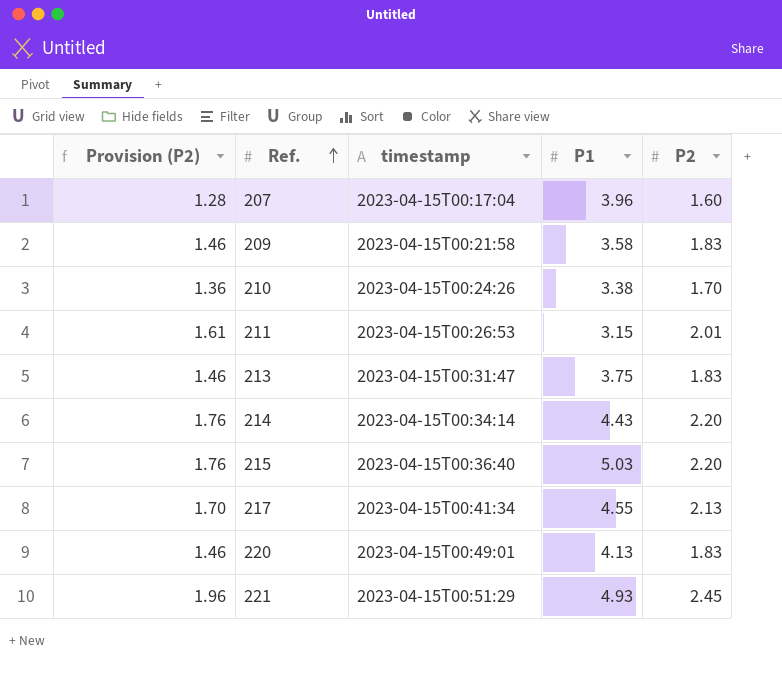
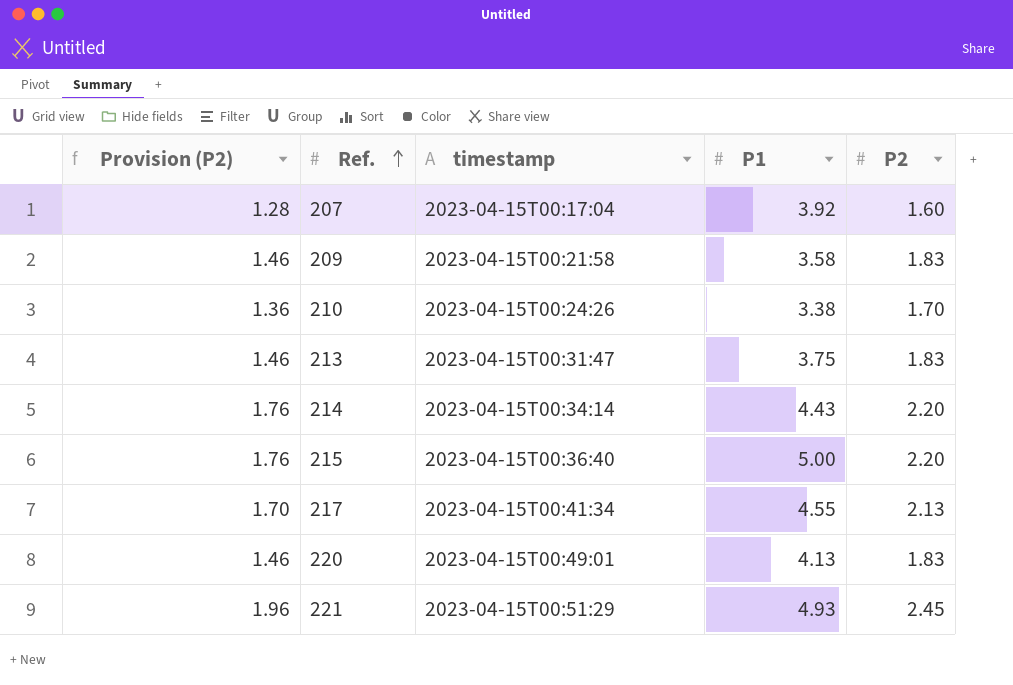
row 211: 1.61 | 2023-04-15T00:26:53 | 3.15 | 2.01 -> none
207 | P1: 3.96 -> 3.92
215 | P1: 5.03 -> 5.00

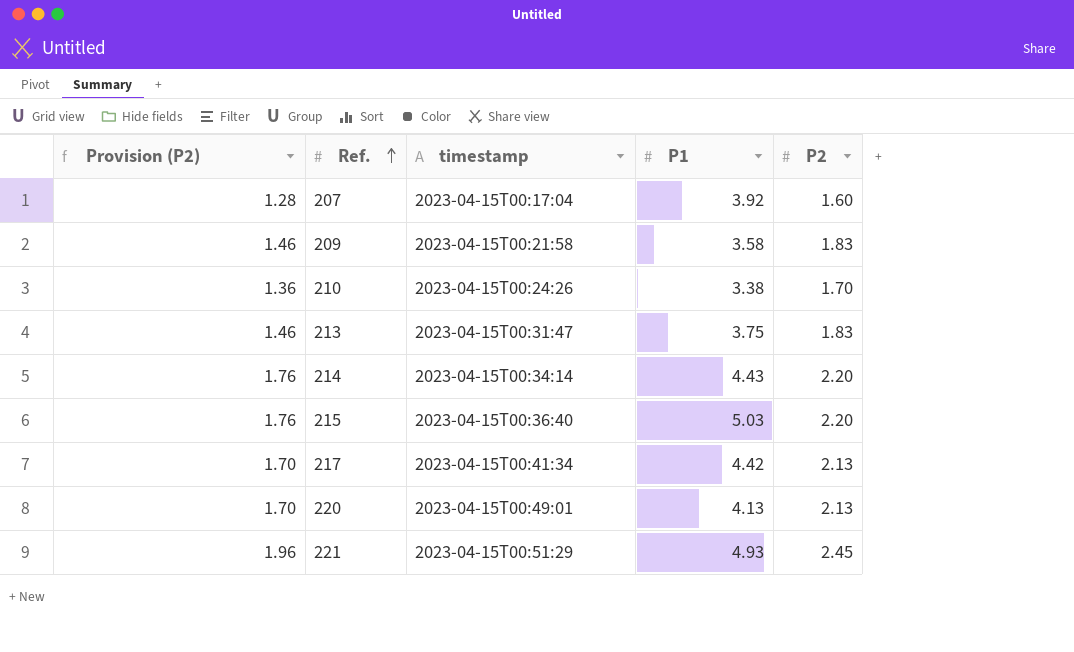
215 | P1: 5.00 -> 5.03
217 | P1: 4.55 -> 4.42
220 | Provision (P2): 1.46 -> 1.70
220 | P2: 1.83 -> 2.13

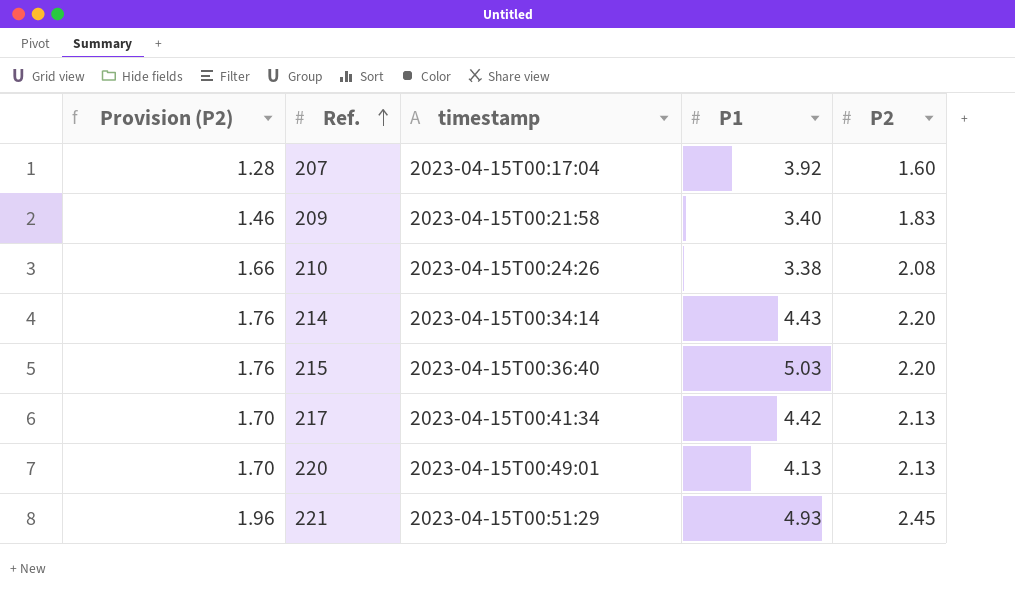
row 213: 1.46 | 2023-04-15T00:31:47 | 3.75 | 1.83 -> none
209 | P1: 3.58 -> 3.40
210 | Provision (P2): 1.36 -> 1.66
210 | P2: 1.70 -> 2.08

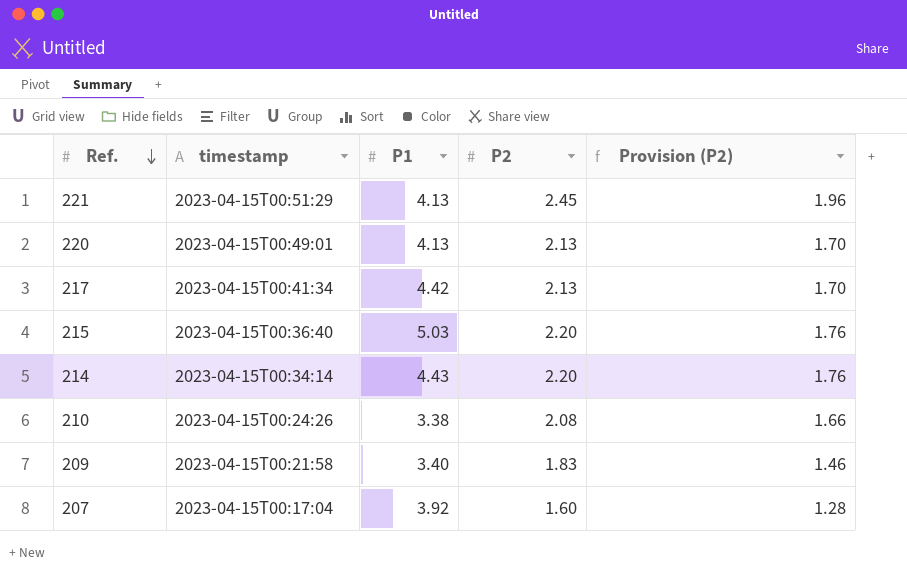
row order: Ref. ascending -> Ref. descending
column Provision (P2) | position: 1 -> 5
221 | P1: 4.93 -> 4.13

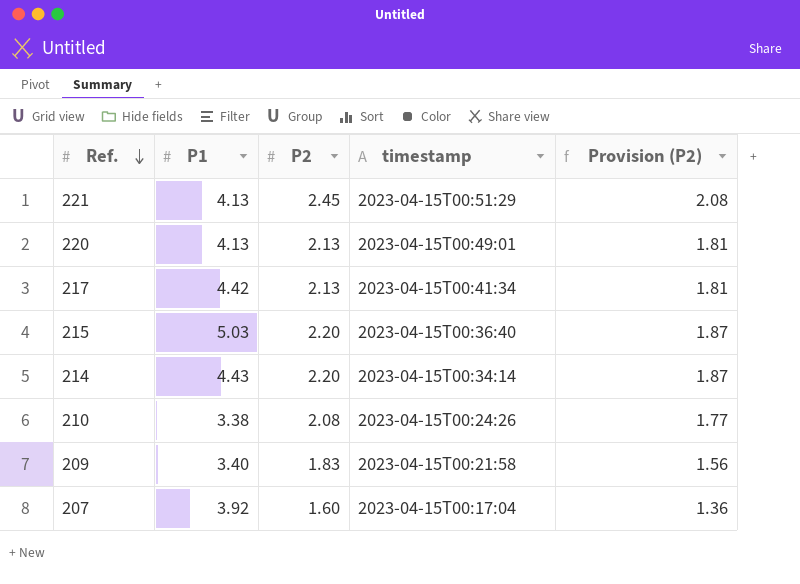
column timestamp | position: 2 -> 4
column Provision (P2) | formula: [P2] * 0.8 -> [P2] * 0.85

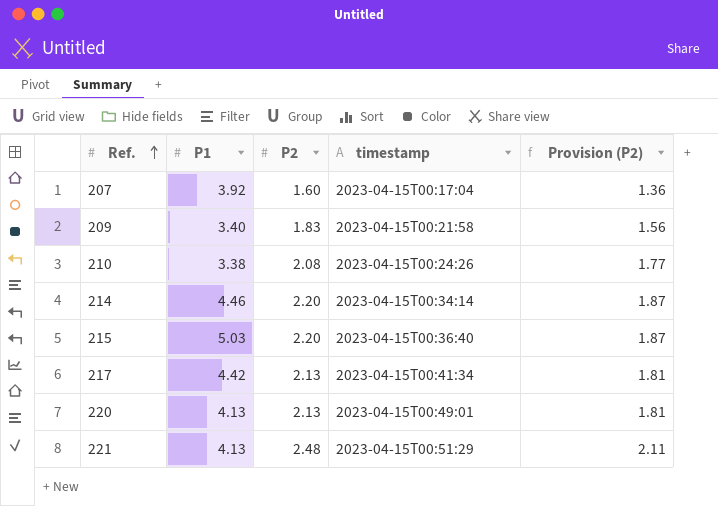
row order: Ref. descending -> Ref. ascending
214 | P1: 4.43 -> 4.46
221 | P2: 2.45 -> 2.48
221 | Provision (P2): 2.08 -> 2.11

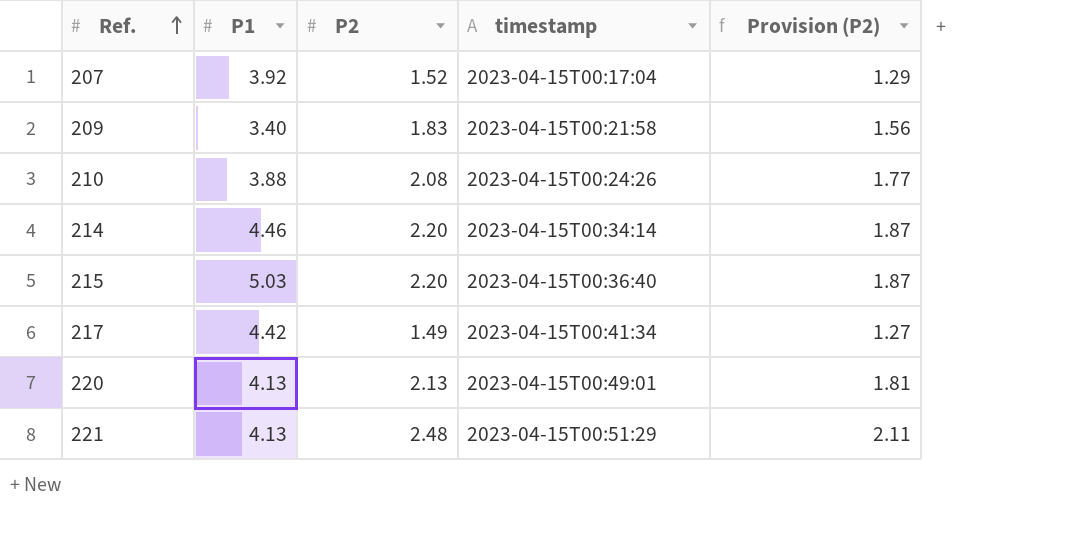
207 | P2: 1.60 -> 1.52
207 | Provision (P2): 1.36 -> 1.29
210 | P1: 3.38 -> 3.88
217 | P2: 2.13 -> 1.49
217 | Provision (P2): 1.81 -> 1.27

